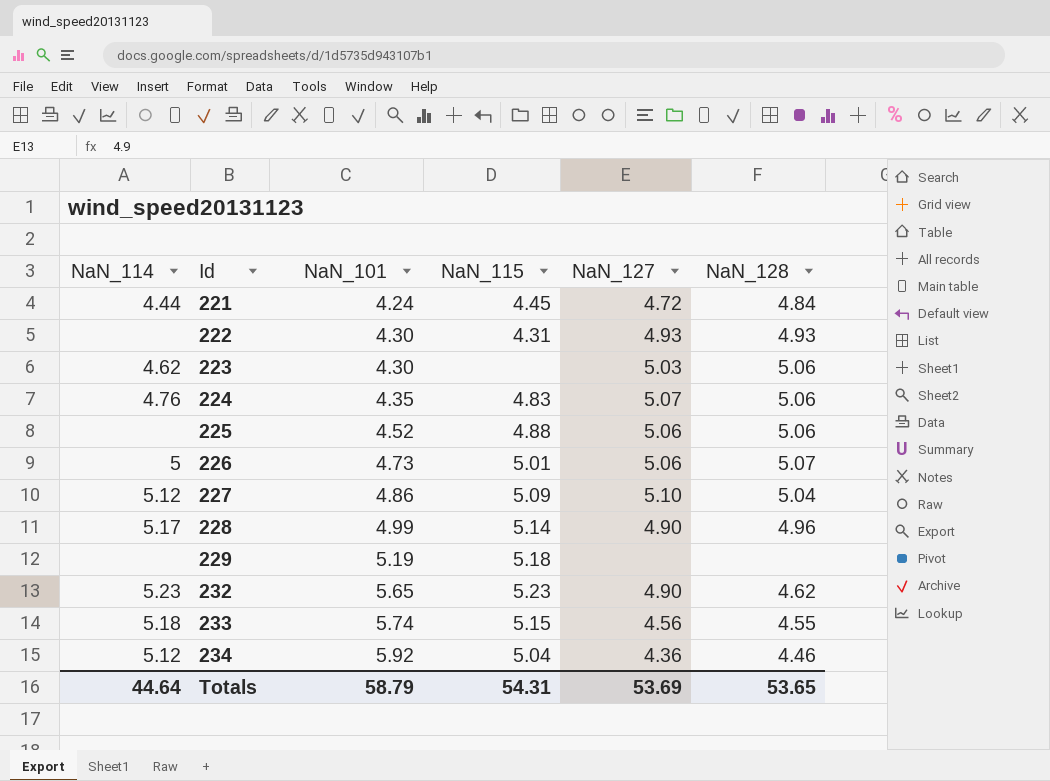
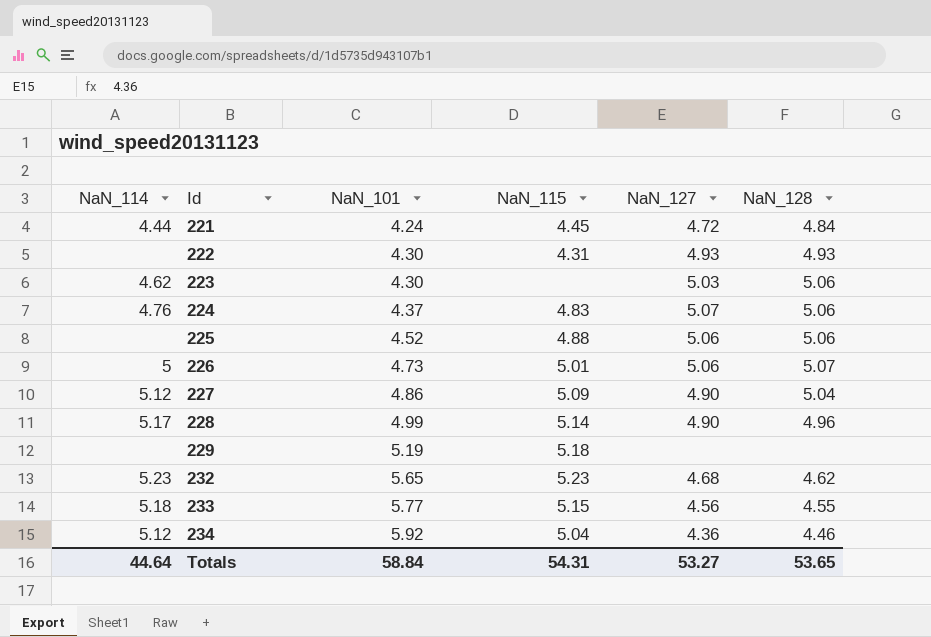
224 | NaN_101: 4.35 -> 4.37
227 | NaN_127: 5.10 -> 4.90
232 | NaN_127: 4.90 -> 4.68
233 | NaN_101: 5.74 -> 5.77
Totals | NaN_101: 58.79 -> 58.84
Totals | NaN_127: 53.69 -> 53.27

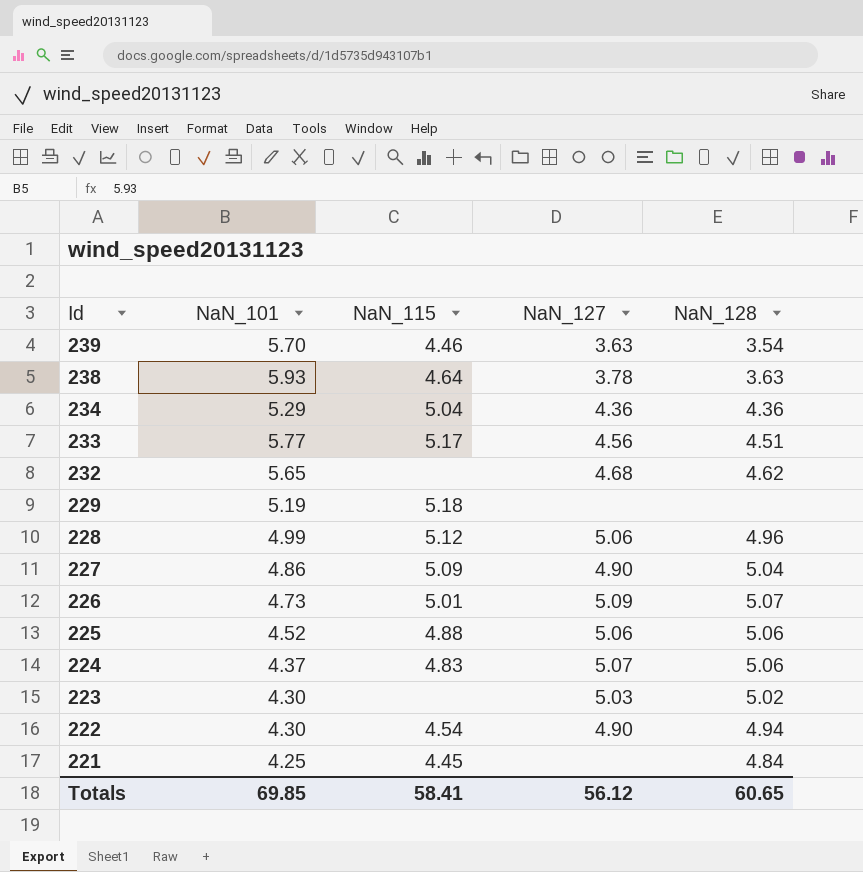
row order: Id ascending -> Id descending
column NaN_114 | position: 1 -> none
row 239: none -> 5.70 | 4.46 | 3.63 | 3.54
row 238: none -> 5.93 | 4.64 | 3.78 | 3.63
234 | NaN_101: 5.92 -> 5.29
234 | NaN_128: 4.46 -> 4.36
233 | NaN_115: 5.15 -> 5.17
233 | NaN_128: 4.55 -> 4.51
232 | NaN_115: 5.23 -> none
228 | NaN_115: 5.14 -> 5.12
228 | NaN_127: 4.90 -> 5.06
226 | NaN_127: 5.06 -> 5.09
223 | NaN_128: 5.06 -> 5.02
222 | NaN_115: 4.31 -> 4.54
222 | NaN_127: 4.93 -> 4.90
222 | NaN_128: 4.93 -> 4.94
221 | NaN_101: 4.24 -> 4.25
221 | NaN_127: 4.72 -> none
Totals | NaN_101: 58.84 -> 69.85
Totals | NaN_115: 54.31 -> 58.41
Totals | NaN_127: 53.27 -> 56.12
Totals | NaN_128: 53.65 -> 60.65

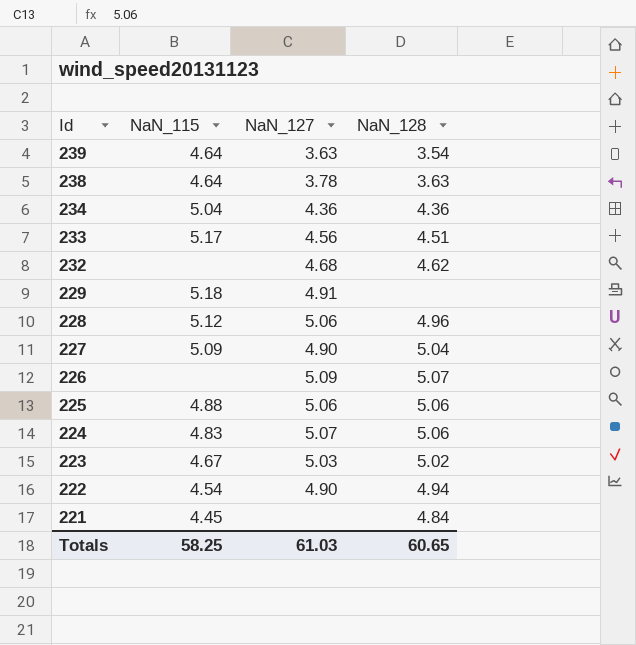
column NaN_101 | position: 2 -> none
239 | NaN_115: 4.46 -> 4.64
229 | NaN_127: none -> 4.91
226 | NaN_115: 5.01 -> none
223 | NaN_115: none -> 4.67
Totals | NaN_115: 58.41 -> 58.25
Totals | NaN_127: 56.12 -> 61.03

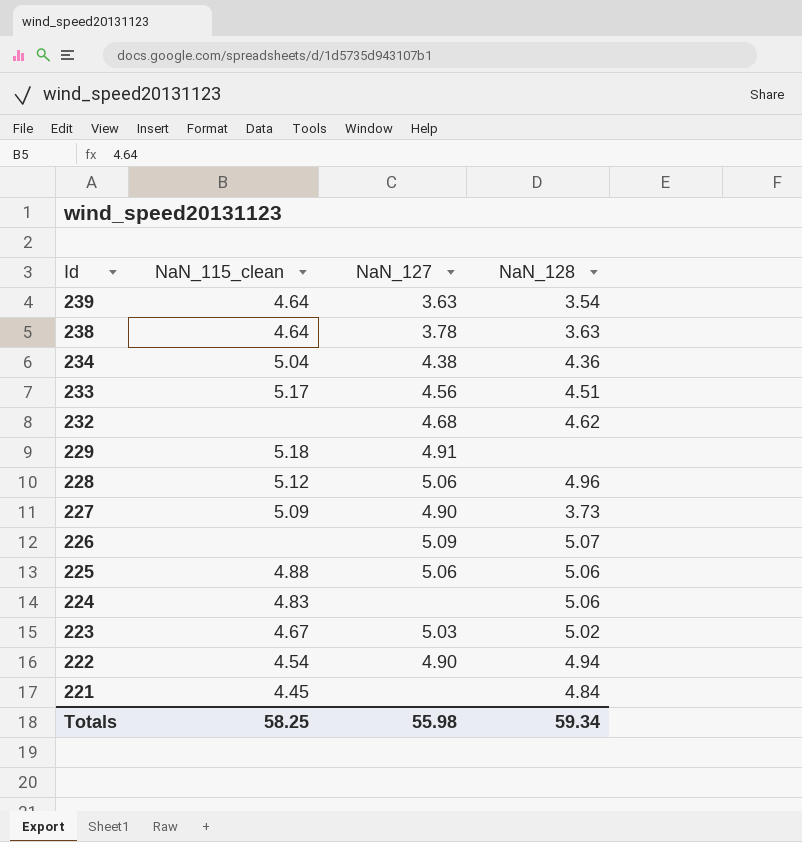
column name: NaN_115 -> NaN_115_clean
234 | NaN_127: 4.36 -> 4.38
227 | NaN_128: 5.04 -> 3.73
224 | NaN_127: 5.07 -> none
Totals | NaN_127: 61.03 -> 55.98
Totals | NaN_128: 60.65 -> 59.34

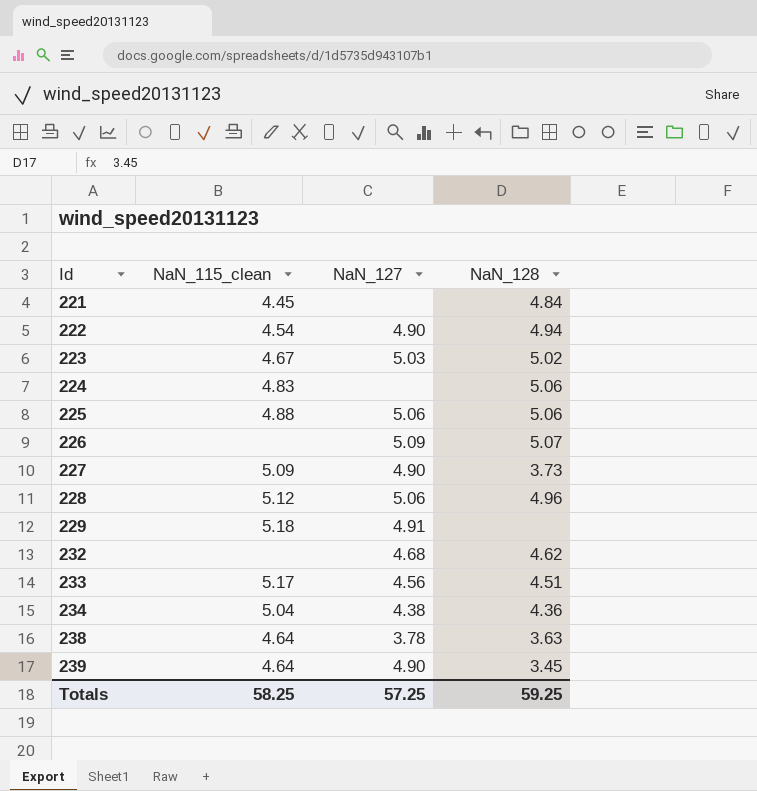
row order: Id descending -> Id ascending
239 | NaN_127: 3.63 -> 4.90
239 | NaN_128: 3.54 -> 3.45
Totals | NaN_127: 55.98 -> 57.25
Totals | NaN_128: 59.34 -> 59.25

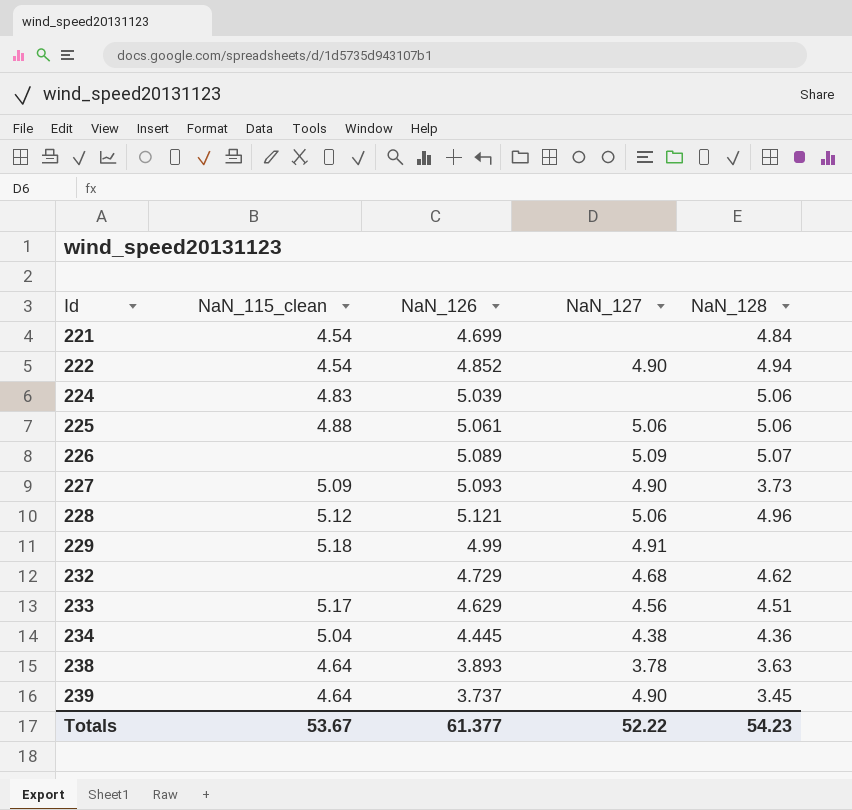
column NaN_126 | position: none -> 3
row 223: 4.67 | 5.03 | 5.02 -> none
221 | NaN_115_clean: 4.45 -> 4.54
Totals | NaN_115_clean: 58.25 -> 53.67
Totals | NaN_127: 57.25 -> 52.22
Totals | NaN_128: 59.25 -> 54.23

